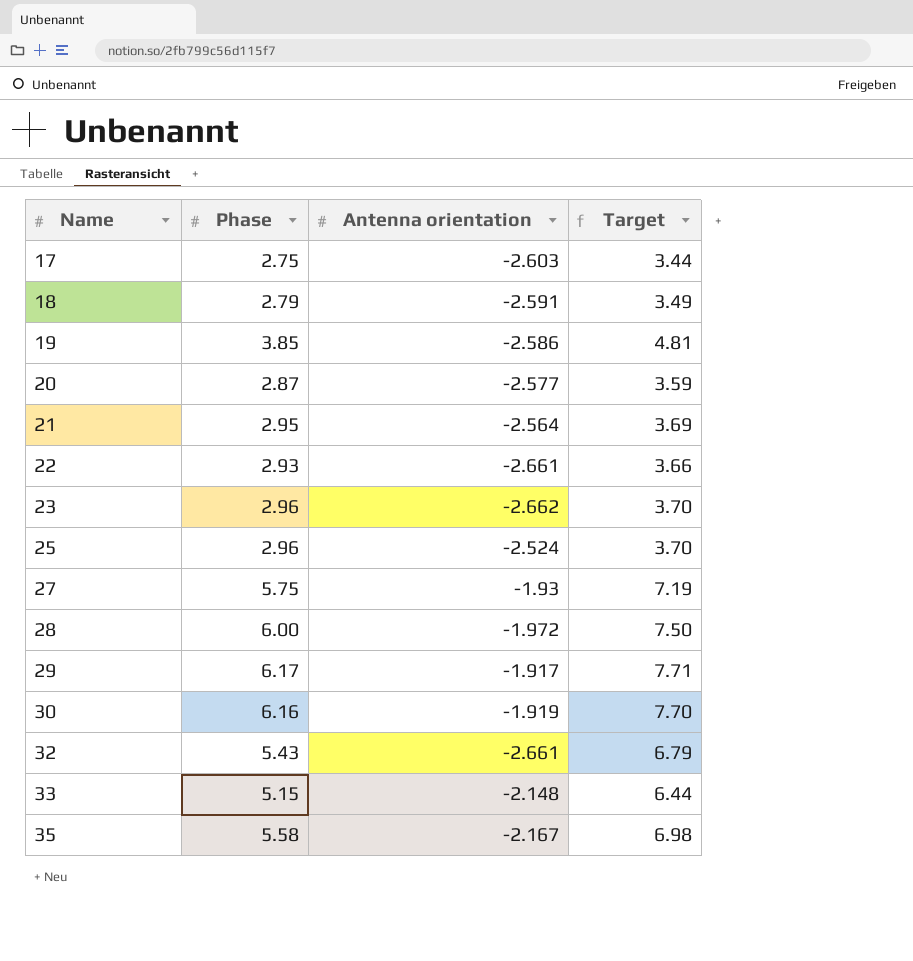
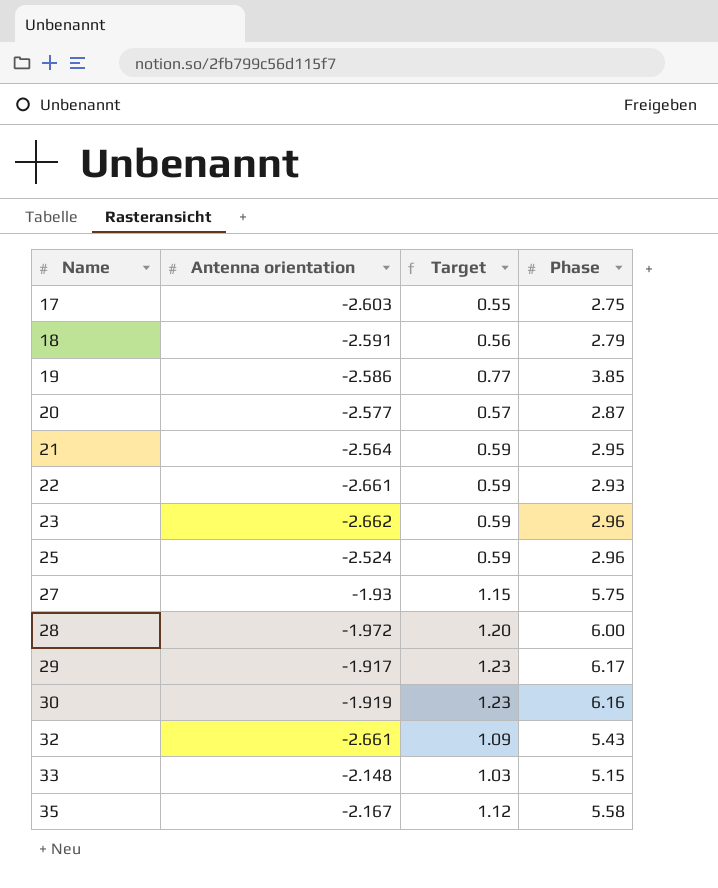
column Target | formula: [Phase] * 1.25 -> [Phase] * 0.2
column Phase | position: 2 -> 4

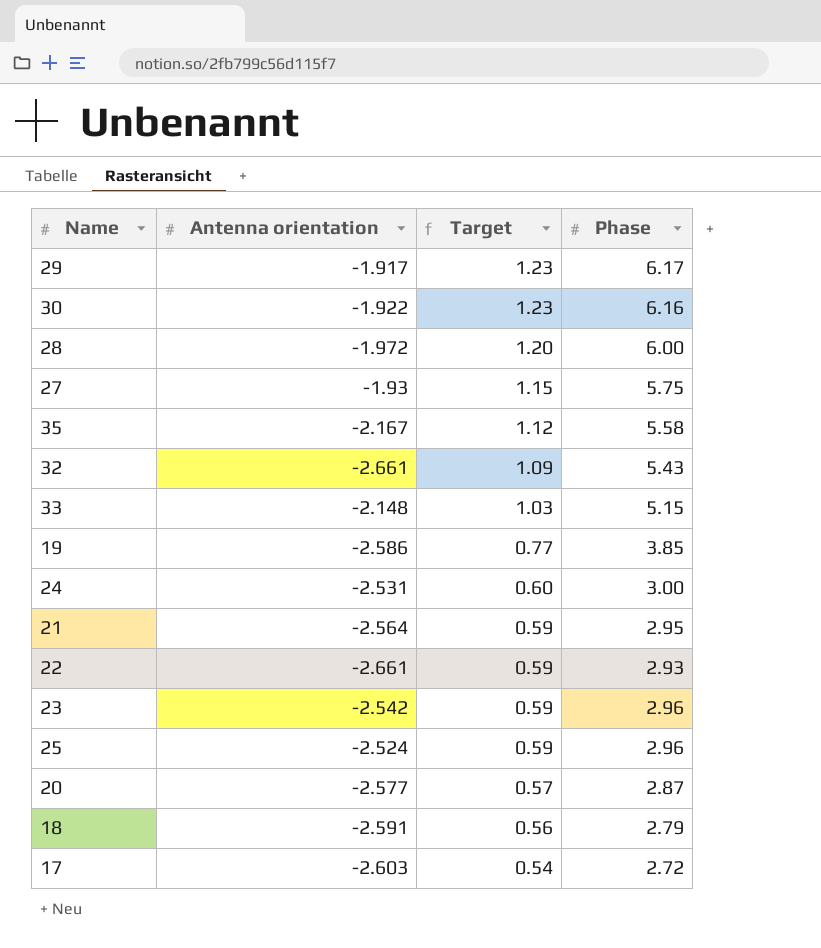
row order: Name ascending -> Target descending
30 | Antenna orientation: -1.919 -> -1.922
row 24: none -> -2.531 | 0.60 | 3.00
23 | Antenna orientation: -2.662 -> -2.542
17 | Target: 0.55 -> 0.54
17 | Phase: 2.75 -> 2.72

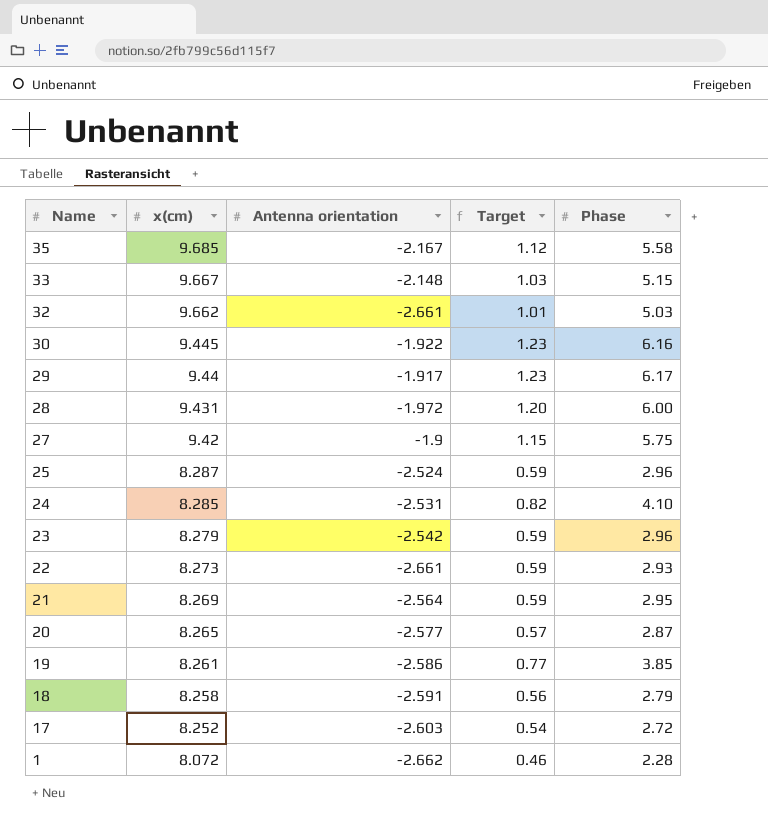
row order: Target descending -> Name descending
column x(cm) | position: none -> 2
32 | Target: 1.09 -> 1.01
32 | Phase: 5.43 -> 5.03
27 | Antenna orientation: -1.93 -> -1.9
24 | Target: 0.60 -> 0.82
24 | Phase: 3.00 -> 4.10
row 1: none -> 8.072 | -2.662 | 0.46 | 2.28

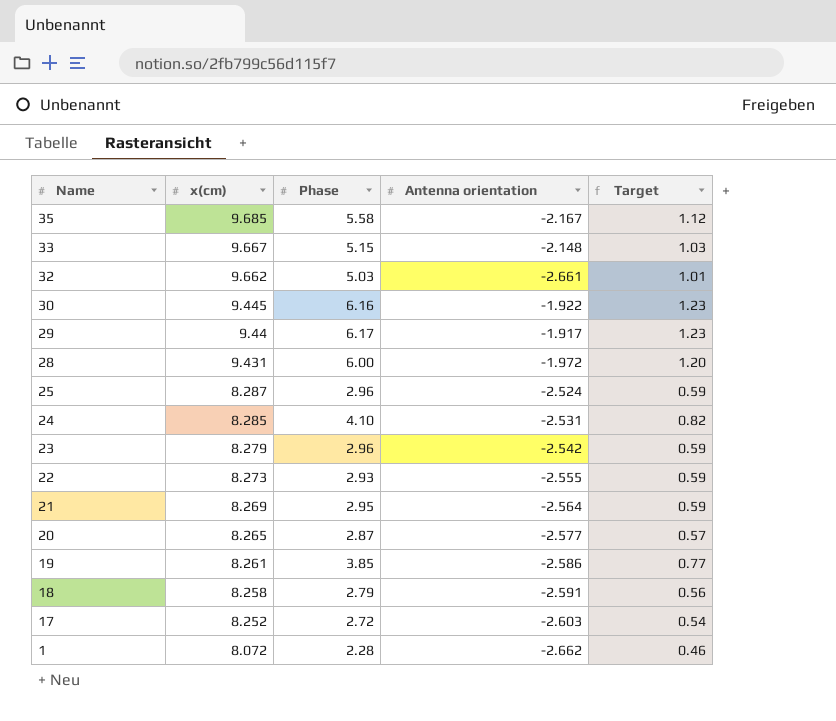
column Phase | position: 5 -> 3
row 27: 9.42 | -1.9 | 1.15 | 5.75 -> none
22 | Antenna orientation: -2.661 -> -2.555

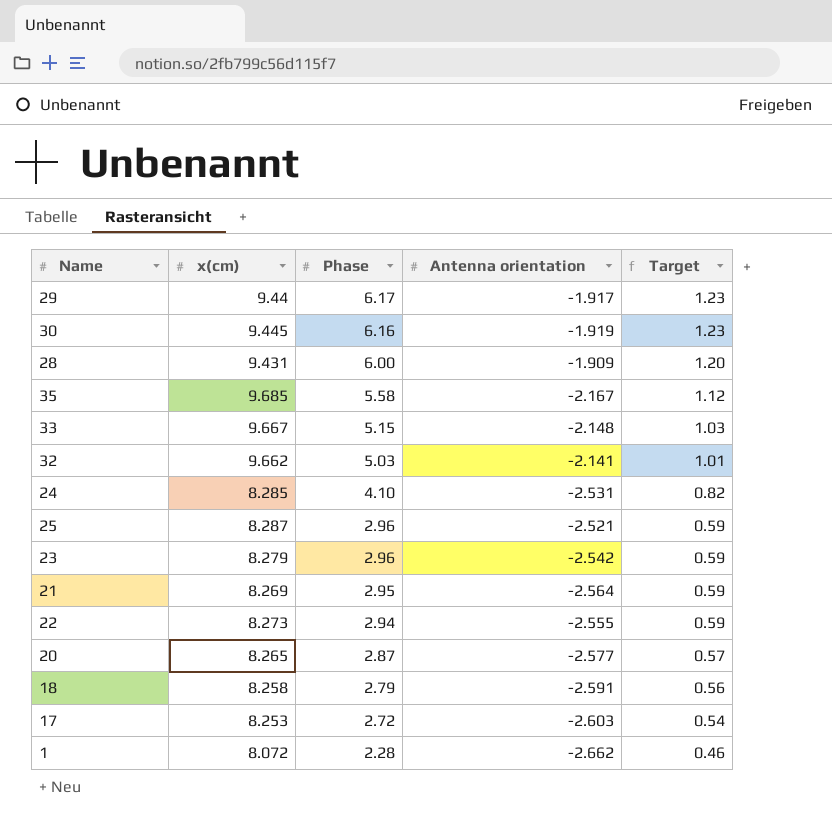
row order: Name descending -> Phase descending
row 19: 8.261 | 3.85 | -2.586 | 0.77 -> none
30 | Antenna orientation: -1.922 -> -1.919
28 | Antenna orientation: -1.972 -> -1.909
32 | Antenna orientation: -2.661 -> -2.141
25 | Antenna orientation: -2.524 -> -2.521
22 | Phase: 2.93 -> 2.94
17 | x(cm): 8.252 -> 8.253

